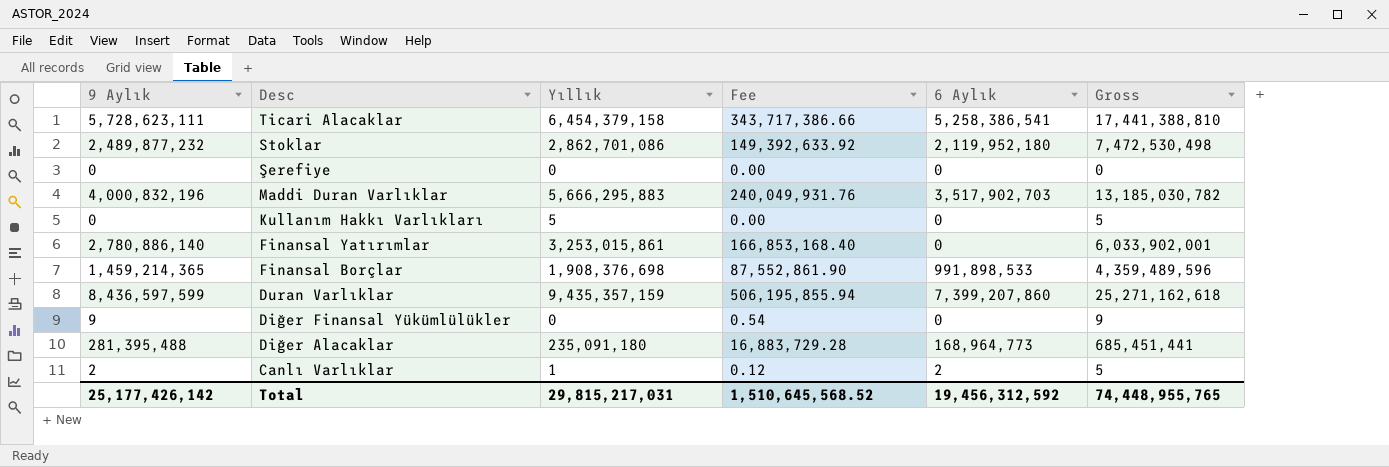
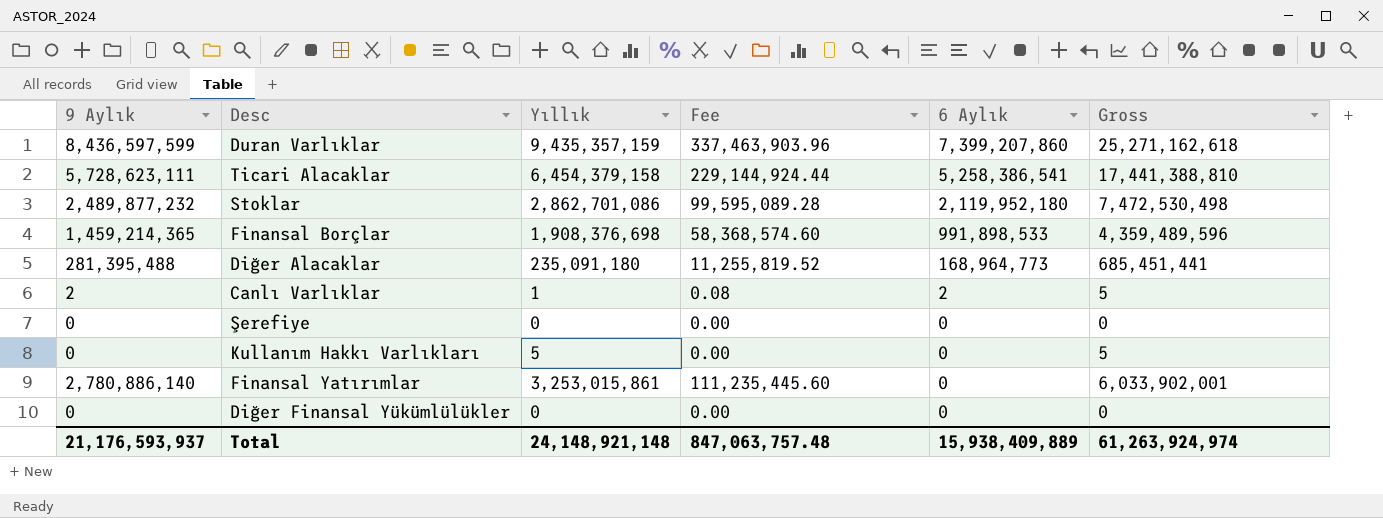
row order: Desc descending -> 6 Aylık descending
column Fee | formula: [9 Aylık] * 0.06 -> [9 Aylık] * 0.04
row Maddi Duran Varlıklar: 4,000,832,196 | 5,666,295,883 | 240,049,931.76 | 3,517,902,703 | 13,185,030,782 -> none
Diğer Finansal Yükümlülükler | 9 Aylık: 9 -> 0
Diğer Finansal Yükümlülükler | Gross: 9 -> 0
Total | 9 Aylık: 25,177,426,142 -> 21,176,593,937
Total | Yıllık: 29,815,217,031 -> 24,148,921,148
Total | Fee: 1,510,645,568.52 -> 847,063,757.48
Total | 6 Aylık: 19,456,312,592 -> 15,938,409,889
Total | Gross: 74,448,955,765 -> 61,263,924,974

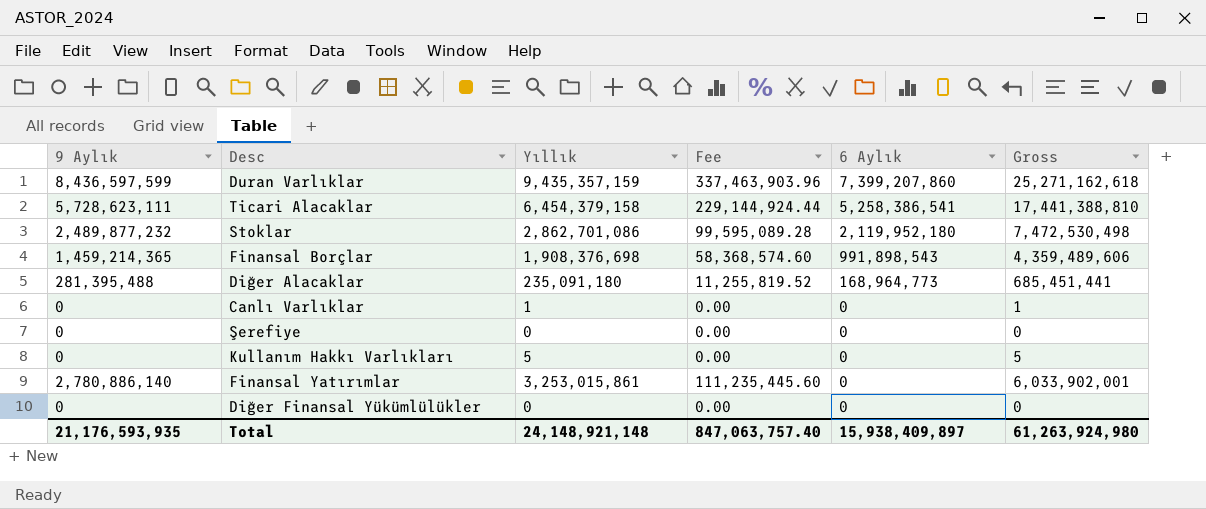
Finansal Borçlar | 6 Aylık: 991,898,533 -> 991,898,543
Finansal Borçlar | Gross: 4,359,489,596 -> 4,359,489,606
Canlı Varlıklar | 9 Aylık: 2 -> 0
Canlı Varlıklar | Fee: 0.08 -> 0.00
Canlı Varlıklar | 6 Aylık: 2 -> 0
Canlı Varlıklar | Gross: 5 -> 1
Total | 9 Aylık: 21,176,593,937 -> 21,176,593,935
Total | Fee: 847,063,757.48 -> 847,063,757.40
Total | 6 Aylık: 15,938,409,889 -> 15,938,409,897
Total | Gross: 61,263,924,974 -> 61,263,924,980

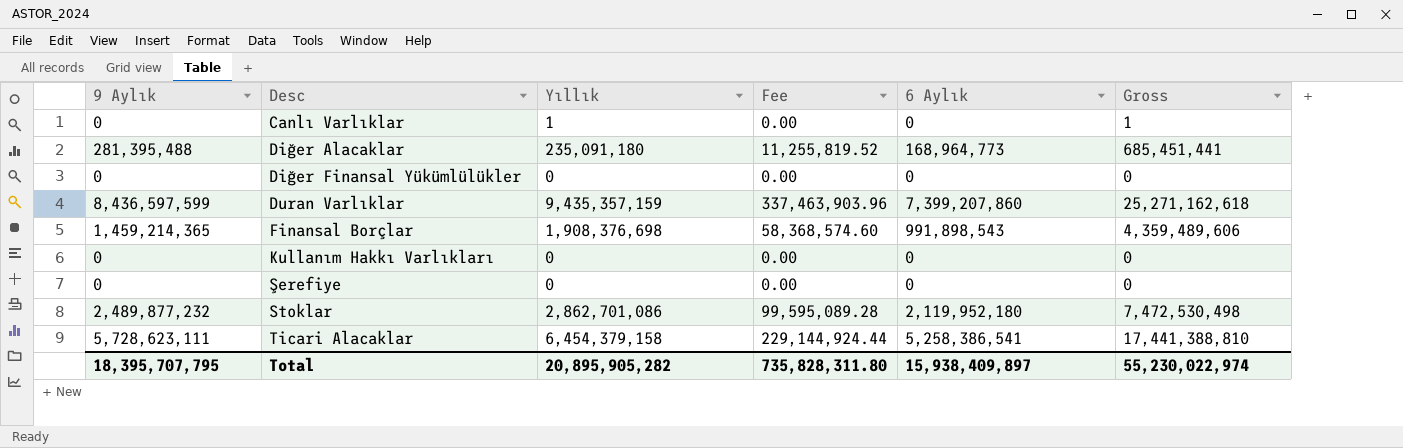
row order: 6 Aylık descending -> Desc ascending
row Finansal Yatırımlar: 2,780,886,140 | 3,253,015,861 | 111,235,445.60 | 0 | 6,033,902,001 -> none
Kullanım Hakkı Varlıkları | Yıllık: 5 -> 0
Kullanım Hakkı Varlıkları | Gross: 5 -> 0
Total | 9 Aylık: 21,176,593,935 -> 18,395,707,795
Total | Yıllık: 24,148,921,148 -> 20,895,905,282
Total | Fee: 847,063,757.40 -> 735,828,311.80
Total | Gross: 61,263,924,980 -> 55,230,022,974

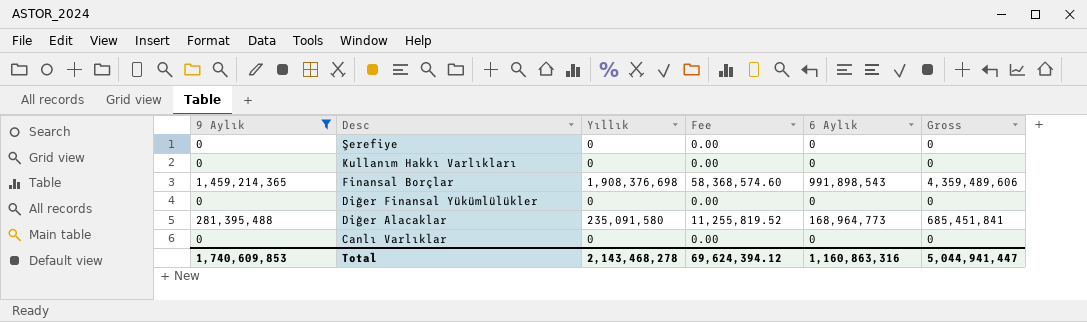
filter: none -> 9 Aylık <= 1,459,214,365
row order: Desc ascending -> Desc descending
Diğer Alacaklar | Yıllık: 235,091,180 -> 235,091,580
Diğer Alacaklar | Gross: 685,451,441 -> 685,451,841
Canlı Varlıklar | Yıllık: 1 -> 0
Canlı Varlıklar | Gross: 1 -> 0
Total | 9 Aylık: 18,395,707,795 -> 1,740,609,853
Total | Yıllık: 20,895,905,282 -> 2,143,468,278
Total | Fee: 735,828,311.80 -> 69,624,394.12
Total | 6 Aylık: 15,938,409,897 -> 1,160,863,316
Total | Gross: 55,230,022,974 -> 5,044,941,447

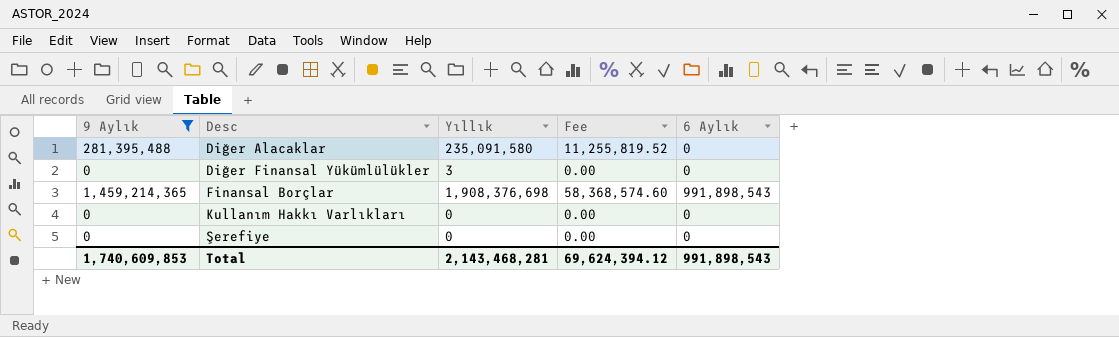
row order: Desc descending -> Desc ascending
column Gross | formula: [9 Aylık] + [Yıllık] + [6 Aylık] -> none
row Canlı Varlıklar: 0 | 0 | 0.00 | 0 | 0 -> none
Diğer Alacaklar | 6 Aylık: 168,964,773 -> 0
Diğer Finansal Yükümlülükler | Yıllık: 0 -> 3
Total | Yıllık: 2,143,468,278 -> 2,143,468,281
Total | 6 Aylık: 1,160,863,316 -> 991,898,543

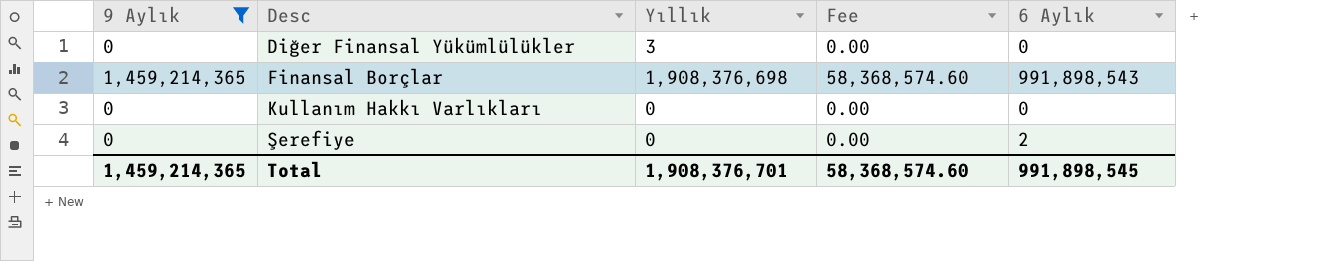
row Diğer Alacaklar: 281,395,488 | 235,091,580 | 11,255,819.52 | 0 -> none
Şerefiye | 6 Aylık: 0 -> 2
Total | 9 Aylık: 1,740,609,853 -> 1,459,214,365
Total | Yıllık: 2,143,468,281 -> 1,908,376,701
Total | Fee: 69,624,394.12 -> 58,368,574.60
Total | 6 Aylık: 991,898,543 -> 991,898,545

